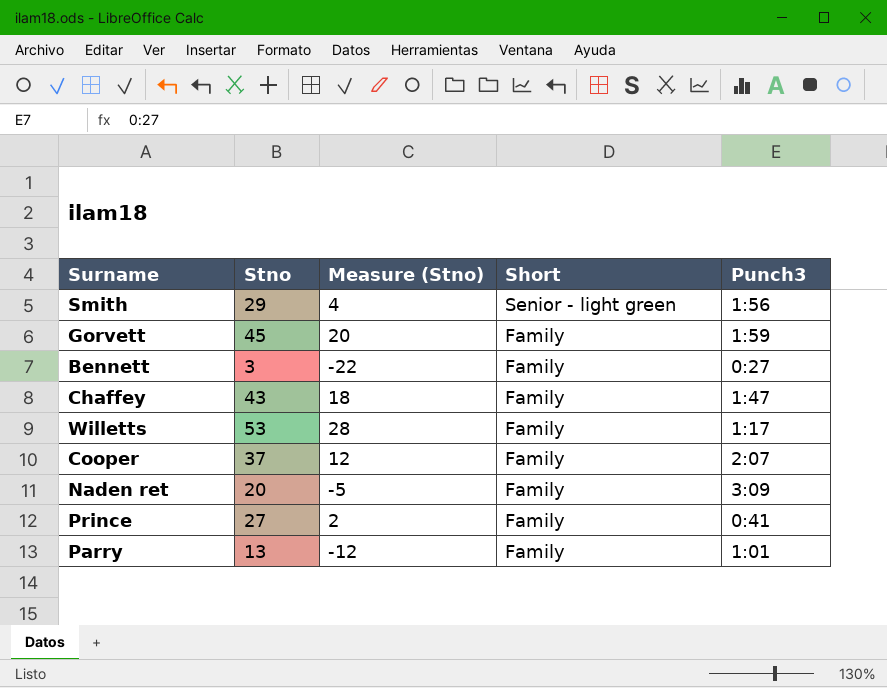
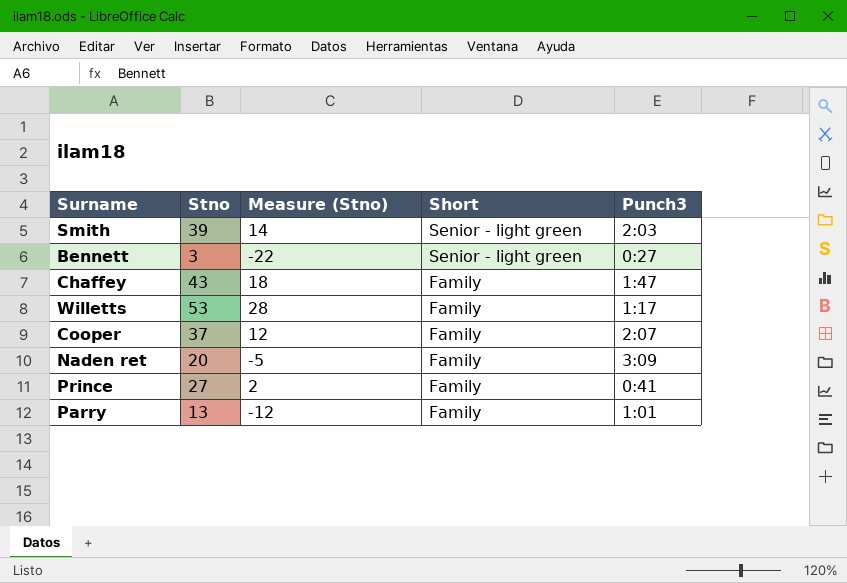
row Gorvett: 45 | 20 | Family | 1:59 -> none
Smith | Stno: 29 -> 39
Smith | Measure (Stno): 4 -> 14
Smith | Punch3: 1:56 -> 2:03
Bennett | Short: Family -> Senior - light green

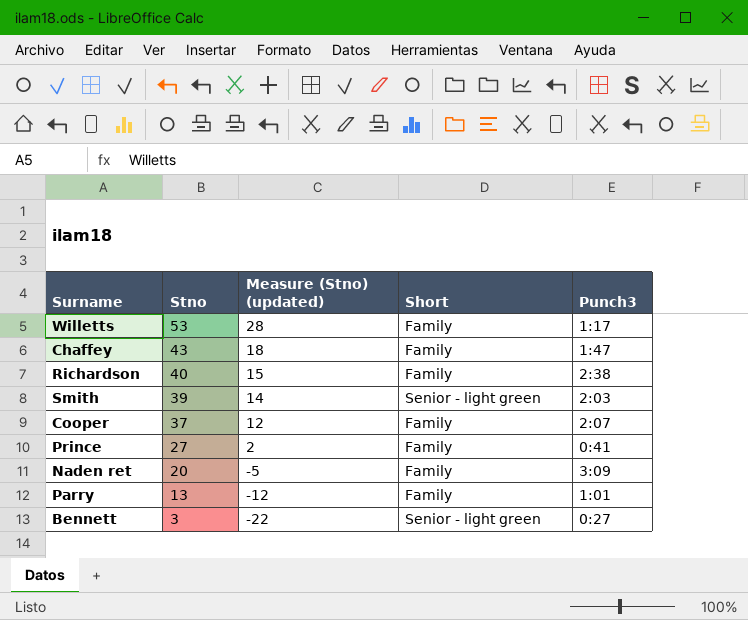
row order: Short descending -> Stno descending
column name: Measure (Stno) -> Measure (Stno) (updated)
row Richardson: none -> 40 | 15 | Family | 2:38

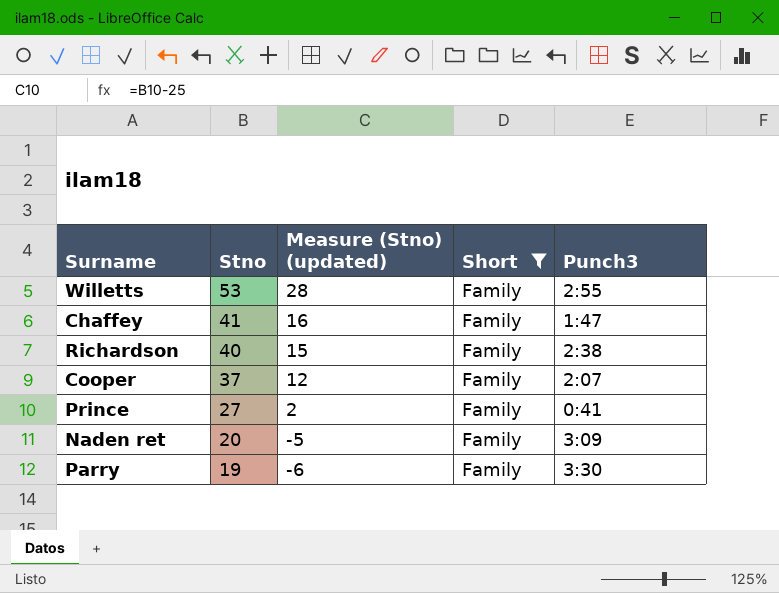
filter: none -> Short = Family
Willetts | Punch3: 1:17 -> 2:55
Chaffey | Stno: 43 -> 41
Chaffey | Measure (Stno) (updated): 18 -> 16
Parry | Stno: 13 -> 19
Parry | Measure (Stno) (updated): -12 -> -6
Parry | Punch3: 1:01 -> 3:30

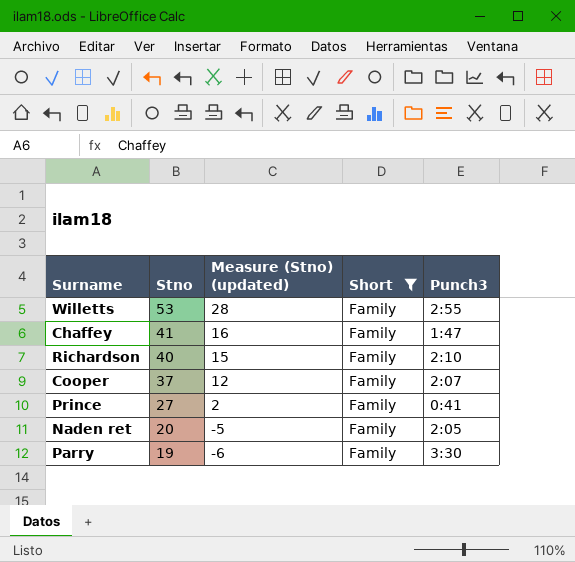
Richardson | Punch3: 2:38 -> 2:10
Naden ret | Punch3: 3:09 -> 2:05

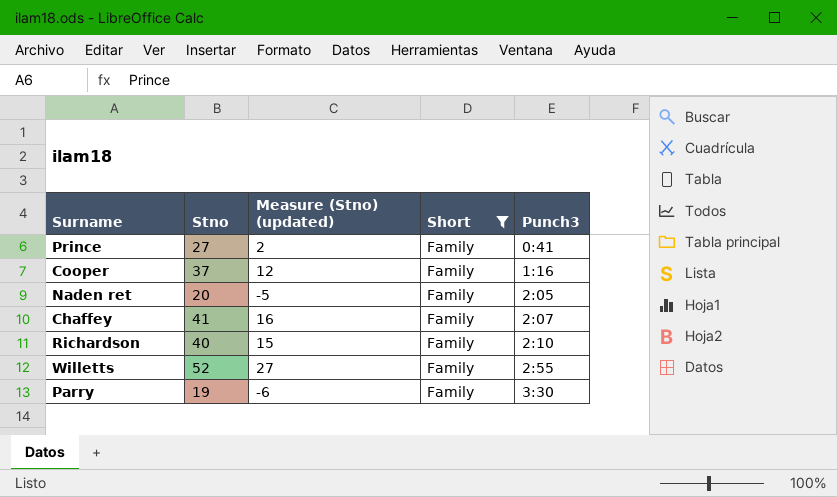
row order: Stno descending -> Punch3 ascending
Cooper | Punch3: 2:07 -> 1:16
Chaffey | Punch3: 1:47 -> 2:07
Willetts | Stno: 53 -> 52
Willetts | Measure (Stno) (updated): 28 -> 27

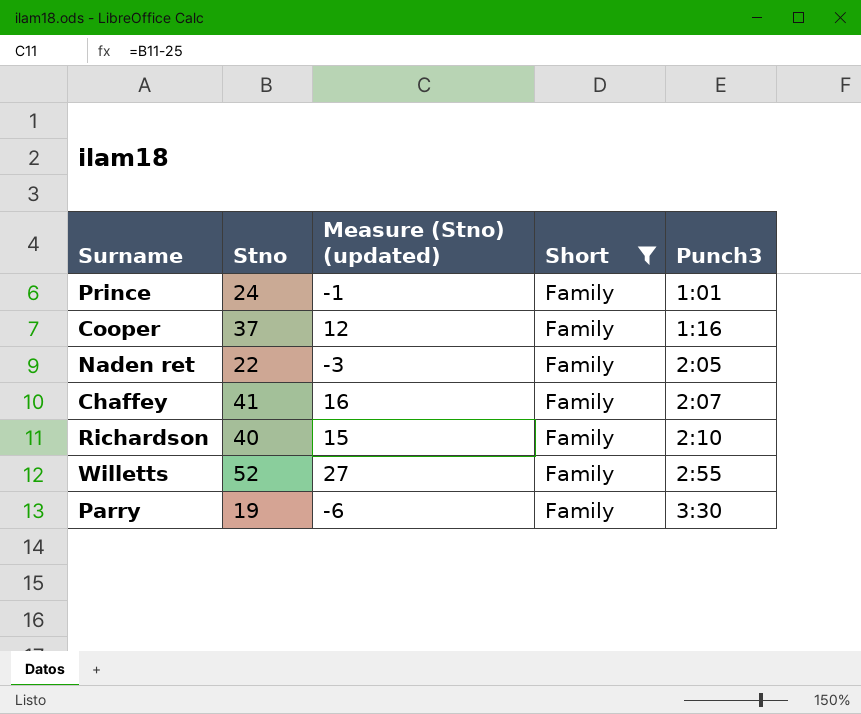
Prince | Stno: 27 -> 24
Prince | Measure (Stno) (updated): 2 -> -1
Prince | Punch3: 0:41 -> 1:01
Naden ret | Stno: 20 -> 22
Naden ret | Measure (Stno) (updated): -5 -> -3

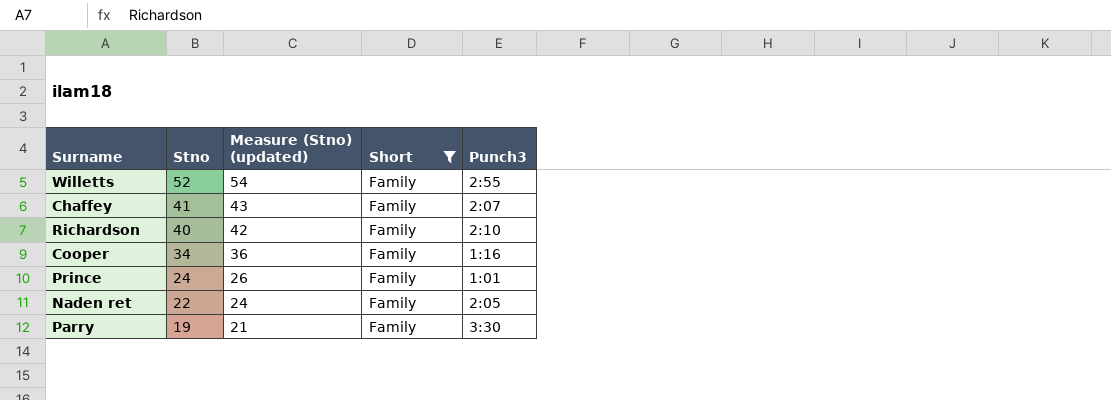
row order: Punch3 ascending -> Stno descending
column Measure (Stno) (updated) | formula: [Stno] - 25 -> [Stno] + 2
Cooper | Stno: 37 -> 34

